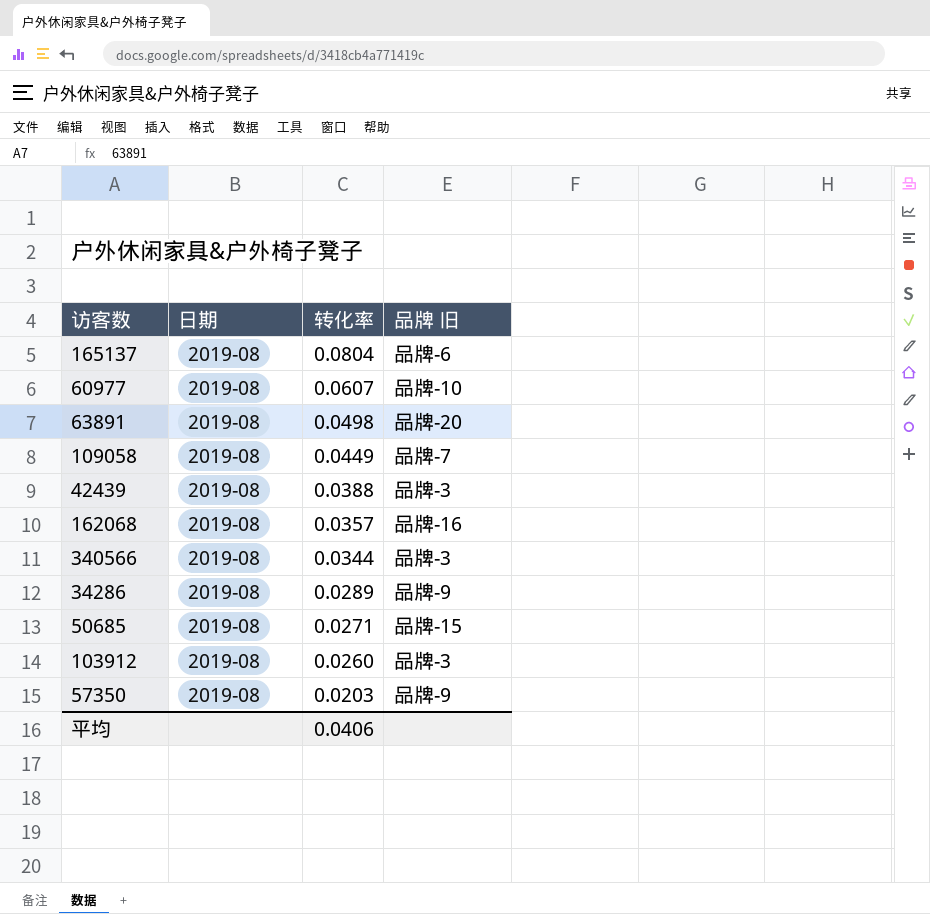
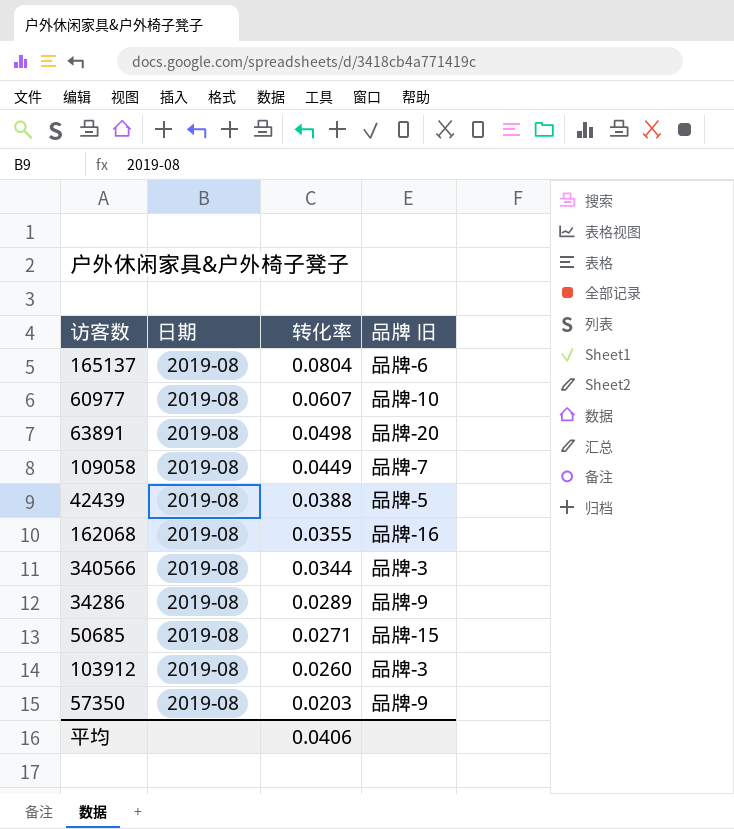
42439 | 品牌 旧: 品牌-3 -> 品牌-5
162068 | 转化率: 0.0357 -> 0.0355

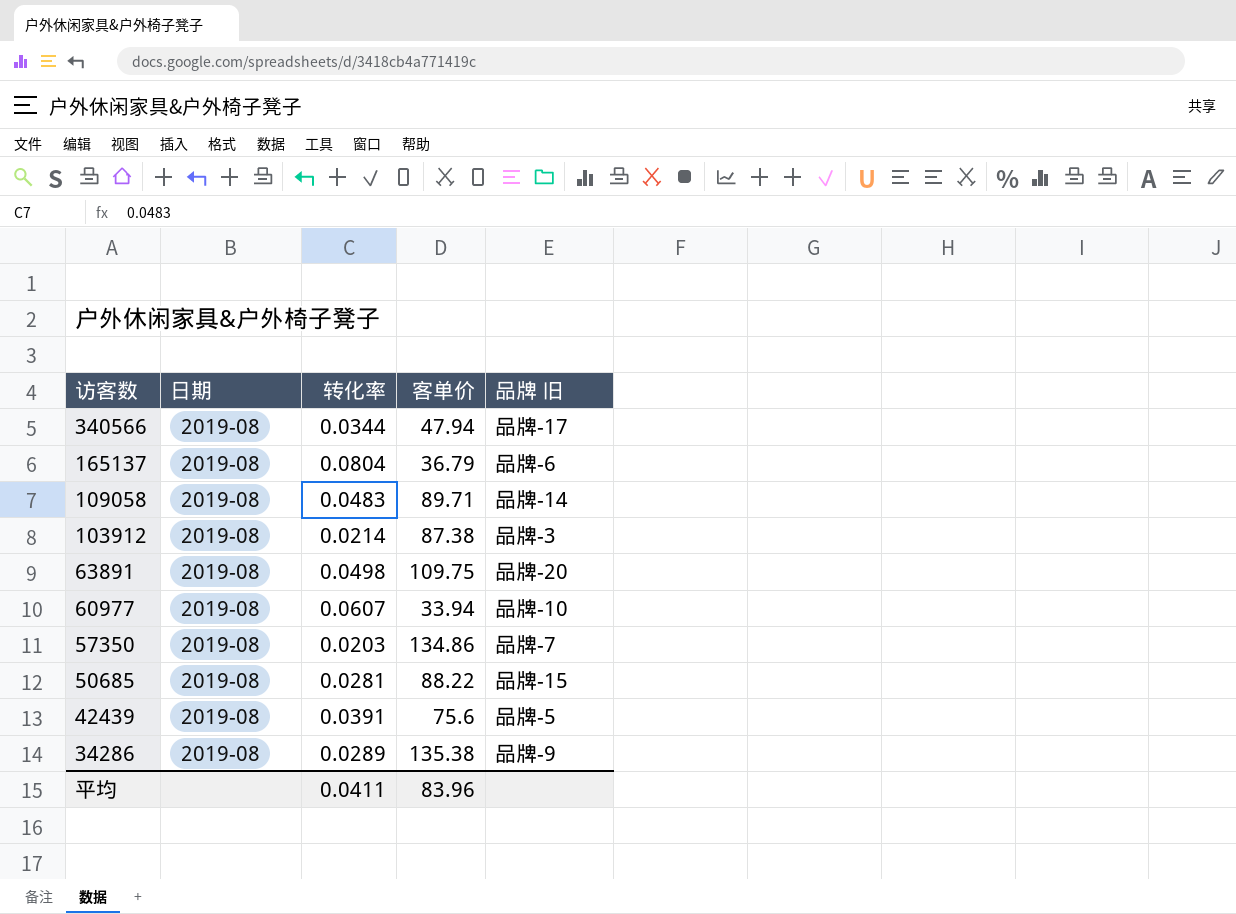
row order: 转化率 descending -> 访客数 descending
column 客单价 | position: none -> 4
row 162068: 2019-08 | 0.0355 | 品牌-16 -> none
340566 | 品牌 旧: 品牌-3 -> 品牌-17
109058 | 转化率: 0.0449 -> 0.0483
109058 | 品牌 旧: 品牌-7 -> 品牌-14
103912 | 转化率: 0.0260 -> 0.0214
57350 | 品牌 旧: 品牌-9 -> 品牌-7
50685 | 转化率: 0.0271 -> 0.0281
42439 | 转化率: 0.0388 -> 0.0391
平均 | 转化率: 0.0406 -> 0.0411

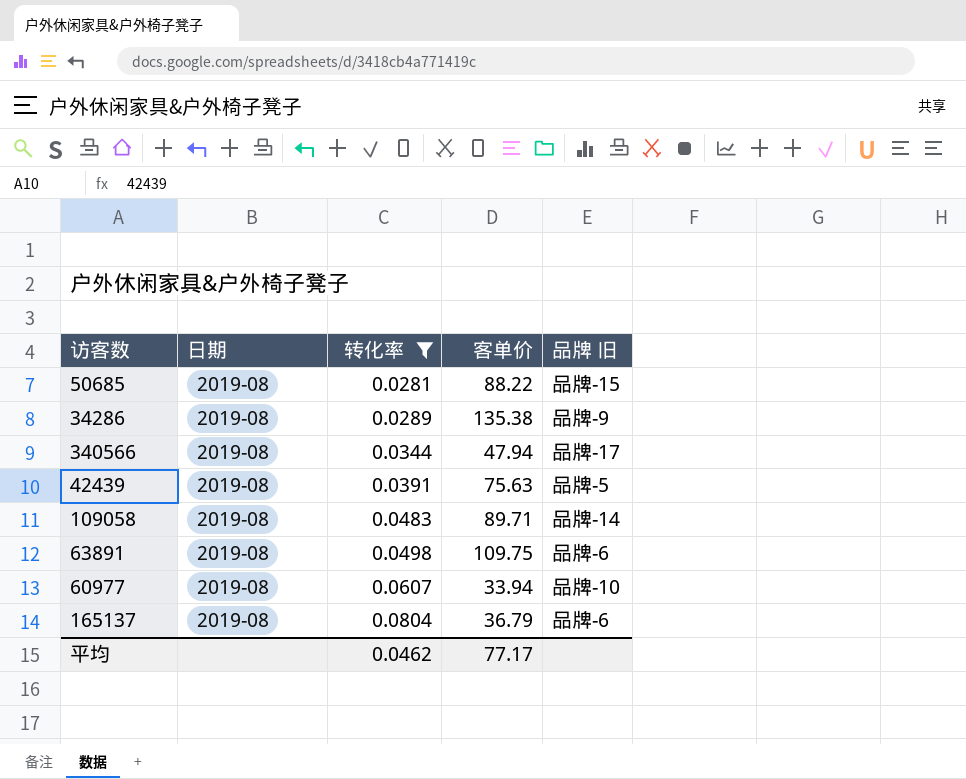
filter: none -> 转化率 >= 0.0281
row order: 访客数 descending -> 转化率 ascending
42439 | 客单价: 75.6 -> 75.63
63891 | 品牌 旧: 品牌-20 -> 品牌-6
平均 | 转化率: 0.0411 -> 0.0462
平均 | 客单价: 83.96 -> 77.17

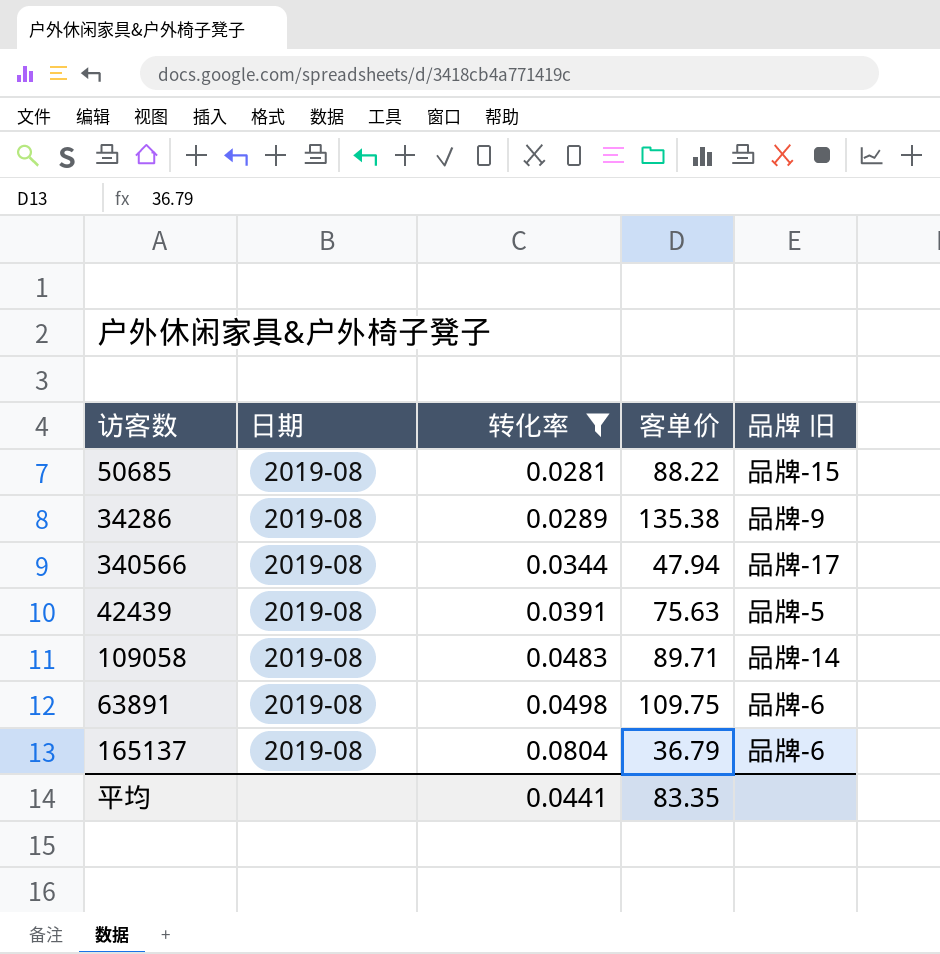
row 60977: 2019-08 | 0.0607 | 33.94 | 品牌-10 -> none
平均 | 转化率: 0.0462 -> 0.0441
平均 | 客单价: 77.17 -> 83.35

